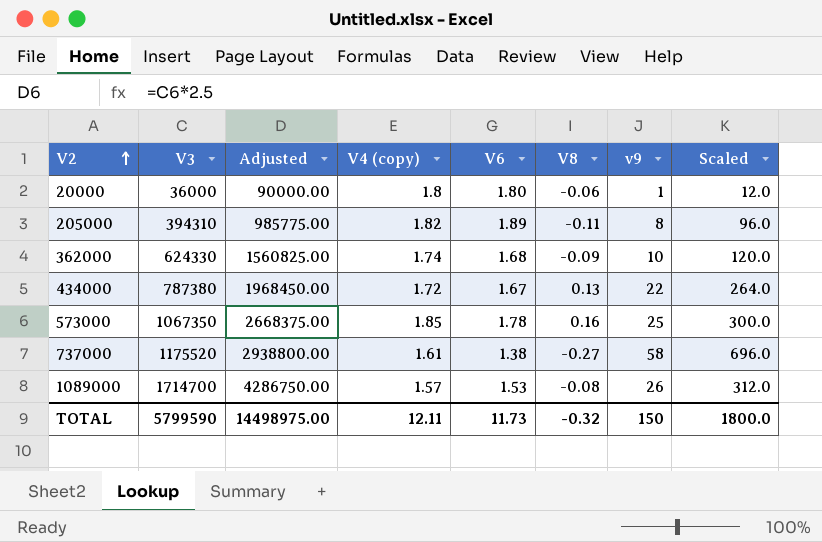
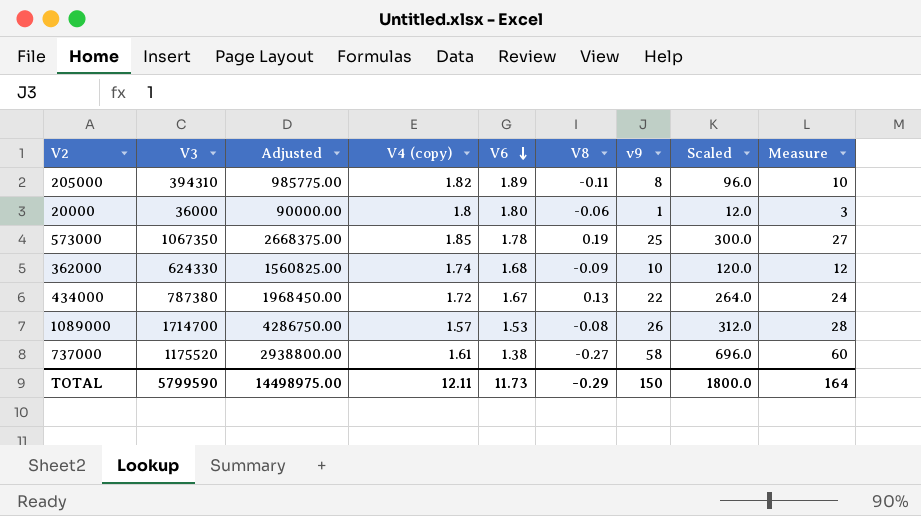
row order: V2 ascending -> V6 descending
column Measure | formula: none -> [v9] + 2
573000 | V8: 0.16 -> 0.19
TOTAL | V8: -0.32 -> -0.29

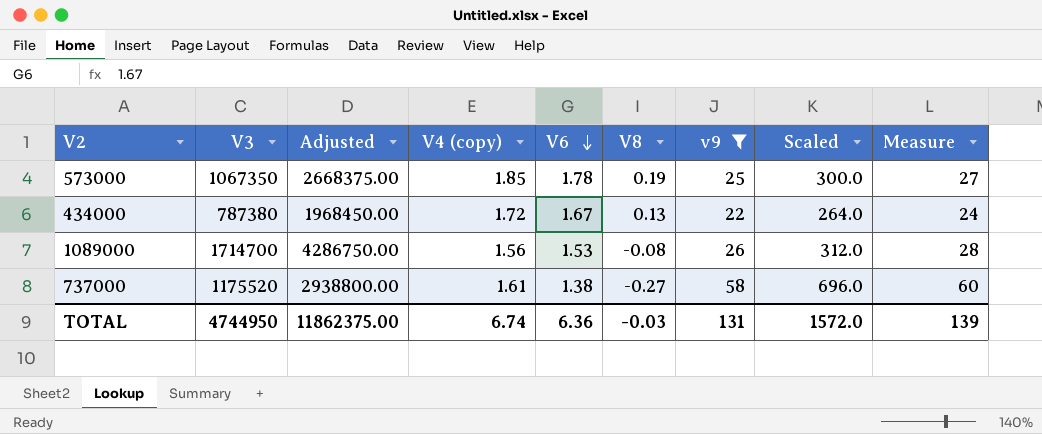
filter: none -> v9 >= 22
1089000 | V4 (copy): 1.57 -> 1.56
TOTAL | V3: 5799590 -> 4744950
TOTAL | Adjusted: 14498975.00 -> 11862375.00
TOTAL | V4 (copy): 12.11 -> 6.74
TOTAL | V6: 11.73 -> 6.36
TOTAL | V8: -0.29 -> -0.03
TOTAL | v9: 150 -> 131
TOTAL | Scaled: 1800.0 -> 1572.0
TOTAL | Measure: 164 -> 139

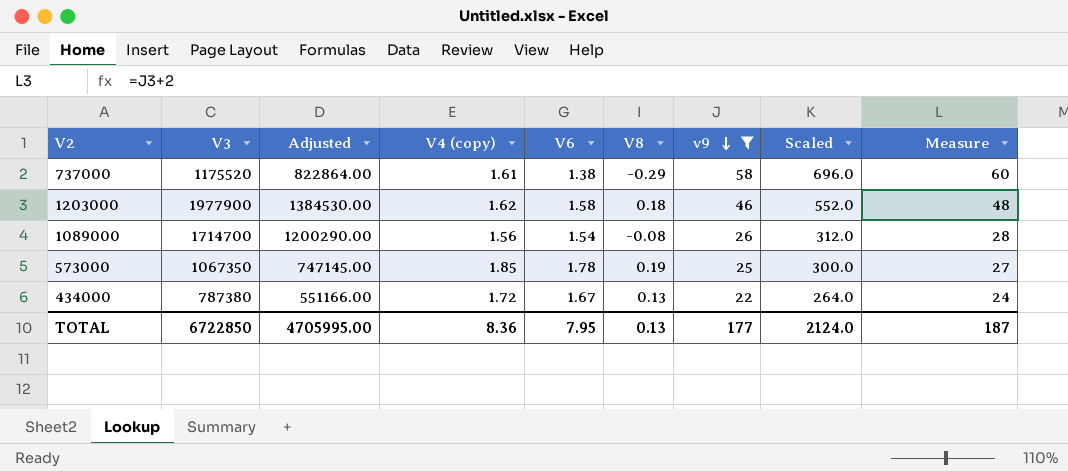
row order: V6 descending -> v9 descending
column Adjusted | formula: [V3] * 2.5 -> [V3] * 0.7
737000 | V8: -0.27 -> -0.29
row 1203000: none -> 1977900 | 1384530.00 | 1.62 | 1.58 | 0.18 | 46 | 552.0 | 48
1089000 | V6: 1.53 -> 1.54
TOTAL | V3: 4744950 -> 6722850
TOTAL | Adjusted: 11862375.00 -> 4705995.00
TOTAL | V4 (copy): 6.74 -> 8.36
TOTAL | V6: 6.36 -> 7.95
TOTAL | V8: -0.03 -> 0.13
TOTAL | v9: 131 -> 177
TOTAL | Scaled: 1572.0 -> 2124.0
TOTAL | Measure: 139 -> 187

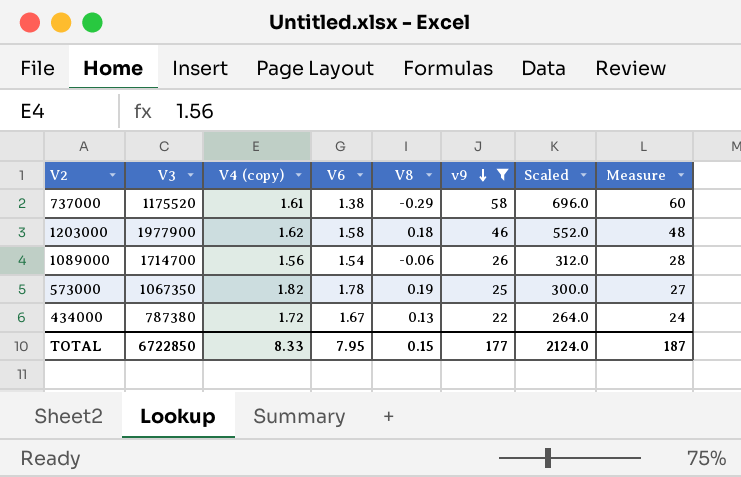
column Adjusted | formula: [V3] * 0.7 -> none
1089000 | V8: -0.08 -> -0.06
573000 | V4 (copy): 1.85 -> 1.82
TOTAL | V4 (copy): 8.36 -> 8.33
TOTAL | V8: 0.13 -> 0.15

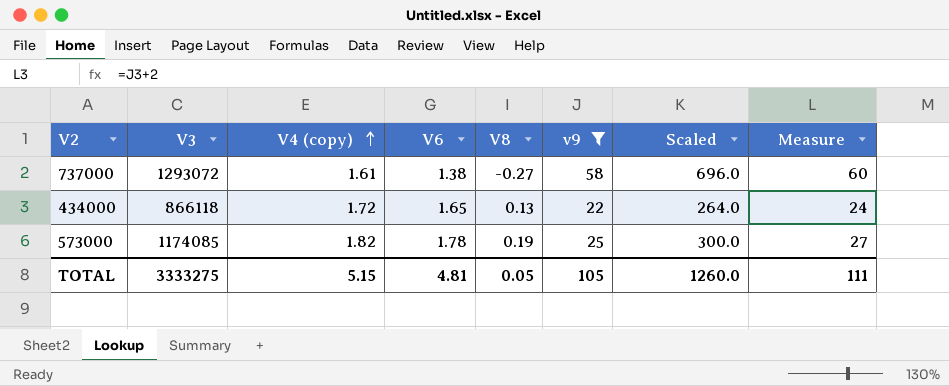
row order: v9 descending -> V4 (copy) ascending
row 1203000: 1977900 | 1.62 | 1.58 | 0.18 | 46 | 552.0 | 48 -> none
row 1089000: 1714700 | 1.56 | 1.54 | -0.06 | 26 | 312.0 | 28 -> none
737000 | V3: 1175520 -> 1293072
737000 | V8: -0.29 -> -0.27
434000 | V3: 787380 -> 866118
434000 | V6: 1.67 -> 1.65
573000 | V3: 1067350 -> 1174085
TOTAL | V3: 6722850 -> 3333275
TOTAL | V4 (copy): 8.33 -> 5.15
TOTAL | V6: 7.95 -> 4.81
TOTAL | V8: 0.15 -> 0.05
TOTAL | v9: 177 -> 105
TOTAL | Scaled: 2124.0 -> 1260.0
TOTAL | Measure: 187 -> 111

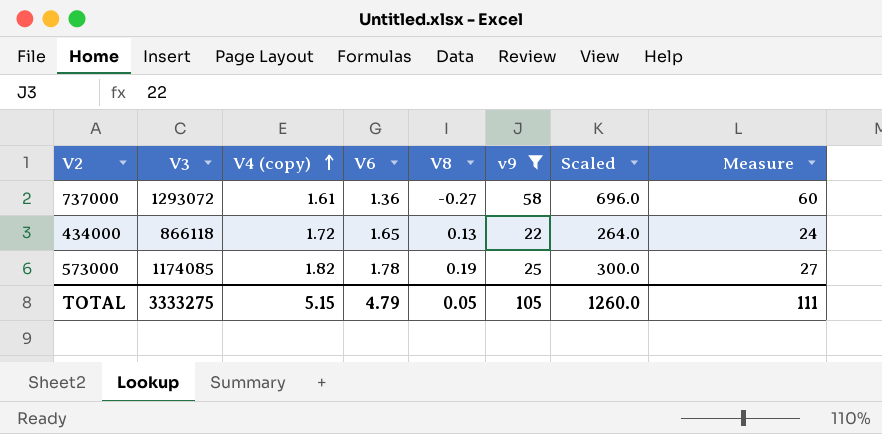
737000 | V6: 1.38 -> 1.36
TOTAL | V6: 4.81 -> 4.79

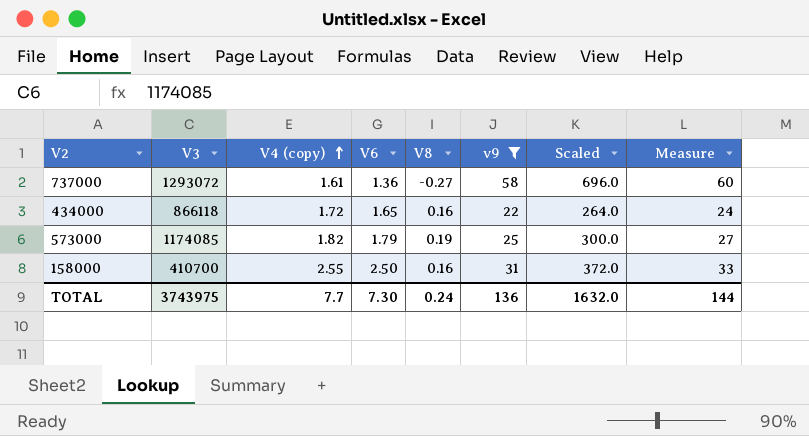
434000 | V8: 0.13 -> 0.16
573000 | V6: 1.78 -> 1.79
row 158000: none -> 410700 | 2.55 | 2.50 | 0.16 | 31 | 372.0 | 33
TOTAL | V3: 3333275 -> 3743975
TOTAL | V4 (copy): 5.15 -> 7.7
TOTAL | V6: 4.79 -> 7.30
TOTAL | V8: 0.05 -> 0.24
TOTAL | v9: 105 -> 136
TOTAL | Scaled: 1260.0 -> 1632.0
TOTAL | Measure: 111 -> 144

